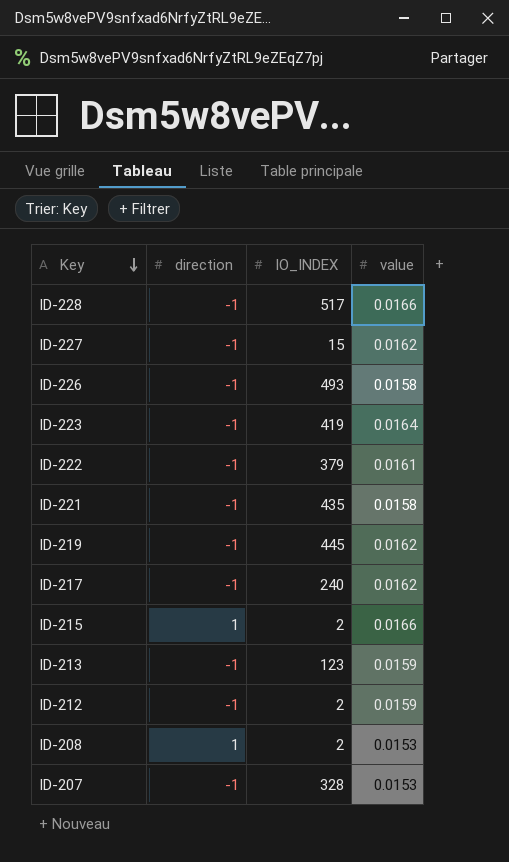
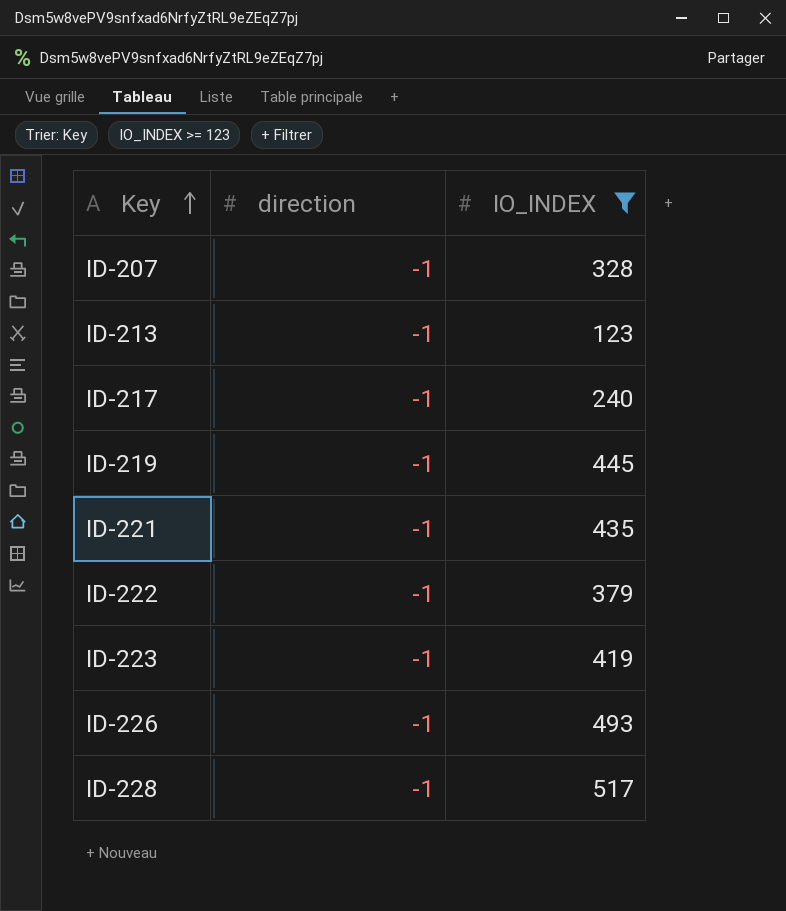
filter: none -> IO_INDEX >= 123
row order: Key descending -> Key ascending
column value | position: 4 -> none

